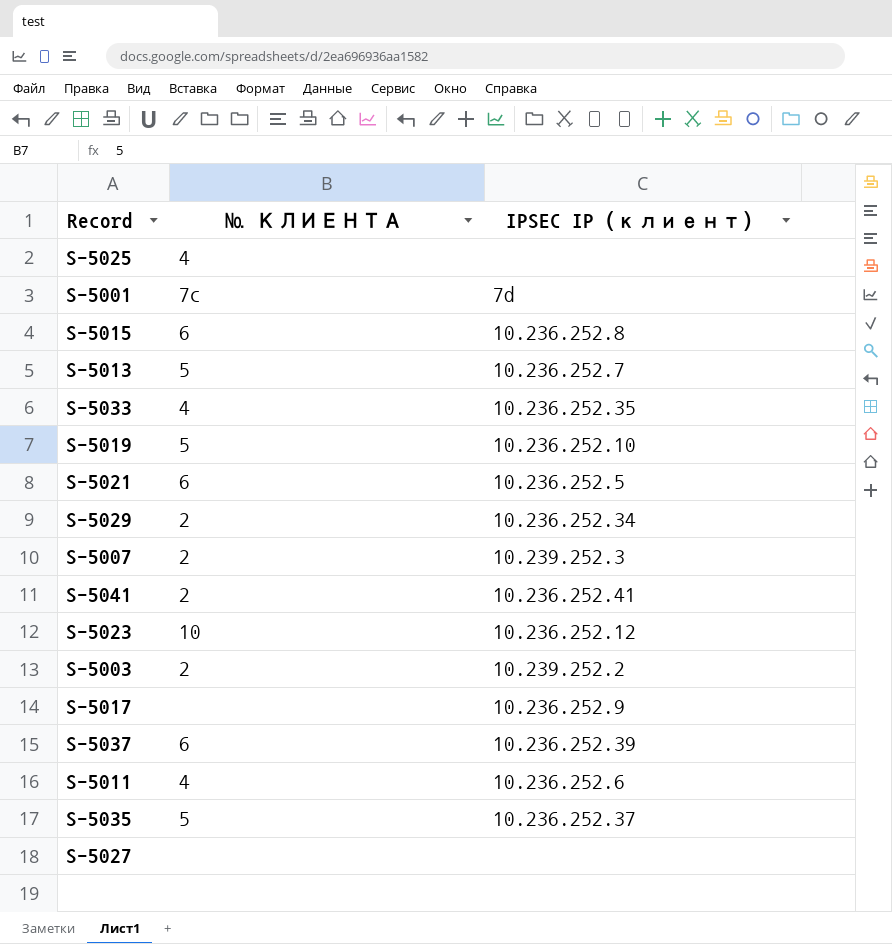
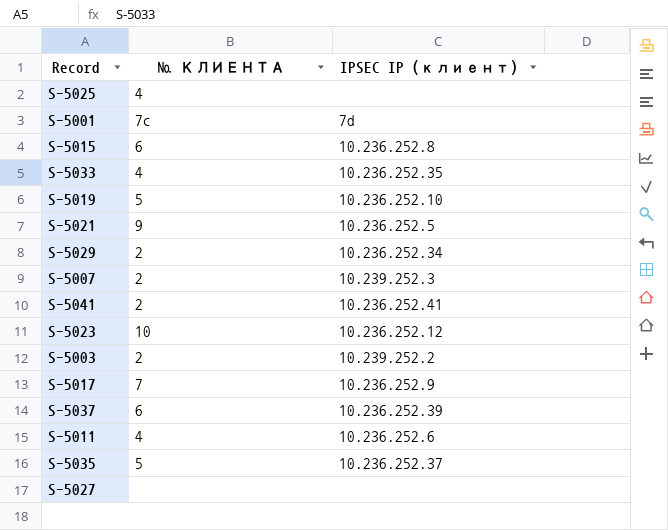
row S-5013: 5 | 10.236.252.7 -> none
S-5021 | № КЛИЕНТА: 6 -> 9
S-5017 | № КЛИЕНТА: none -> 7

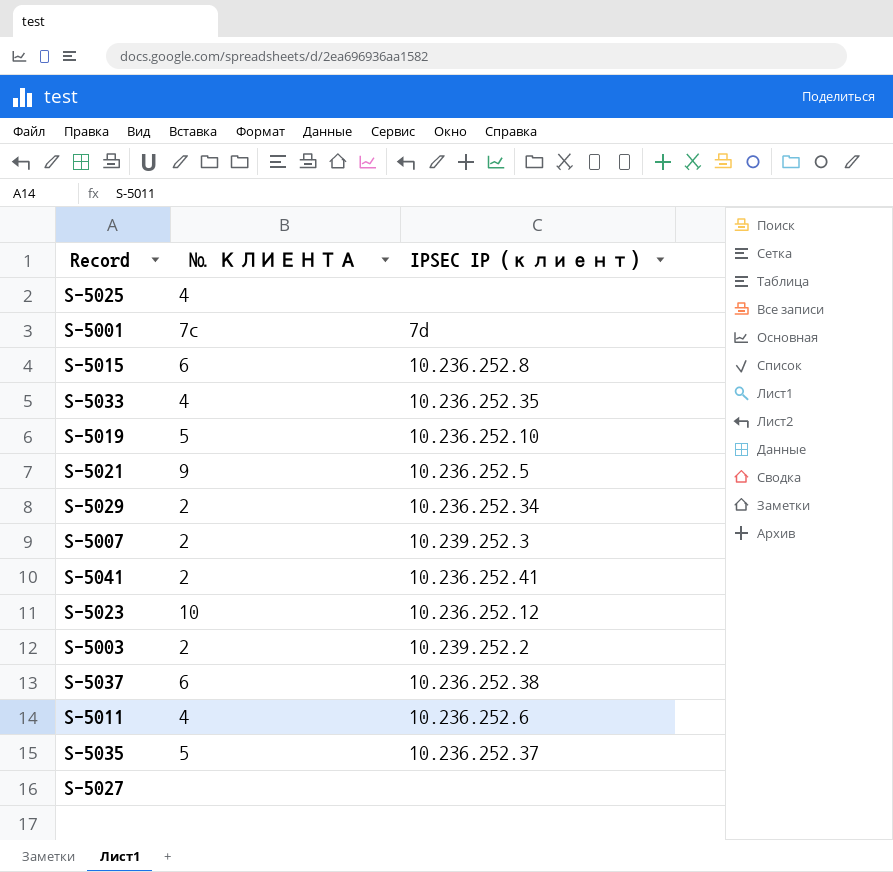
row S-5017: 7 | 10.236.252.9 -> none
S-5037 | IPSEC IP (клиент): 10.236.252.39 -> 10.236.252.38

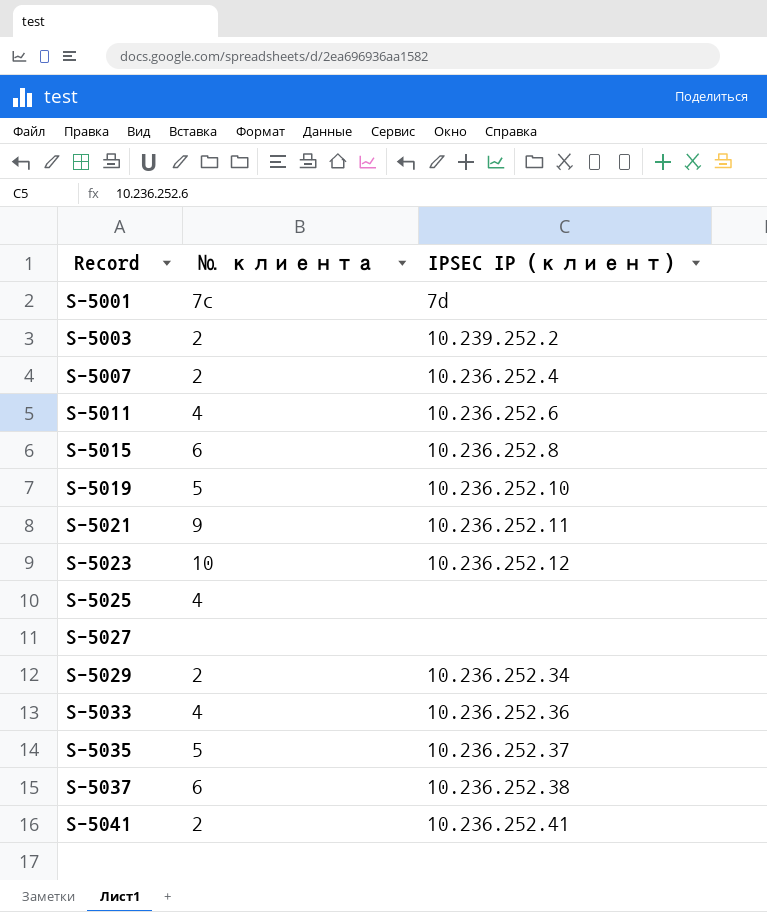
row order: none -> Record ascending
column name: № КЛИЕНТА -> № клиента
S-5007 | IPSEC IP (клиент): 10.239.252.3 -> 10.236.252.4
S-5021 | IPSEC IP (клиент): 10.236.252.5 -> 10.236.252.11
S-5033 | IPSEC IP (клиент): 10.236.252.35 -> 10.236.252.36

